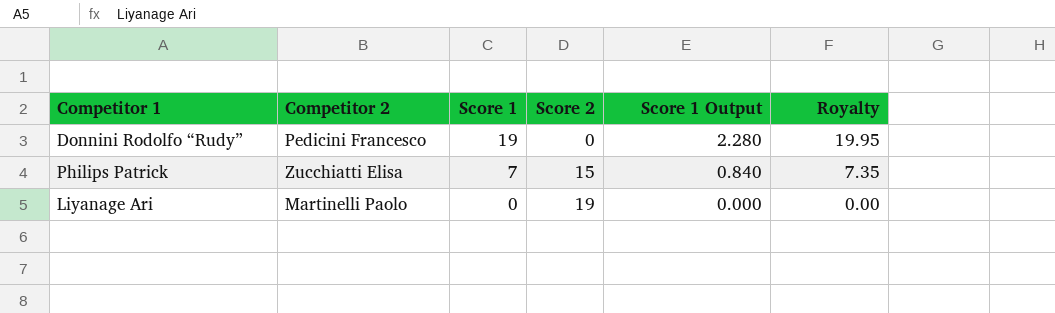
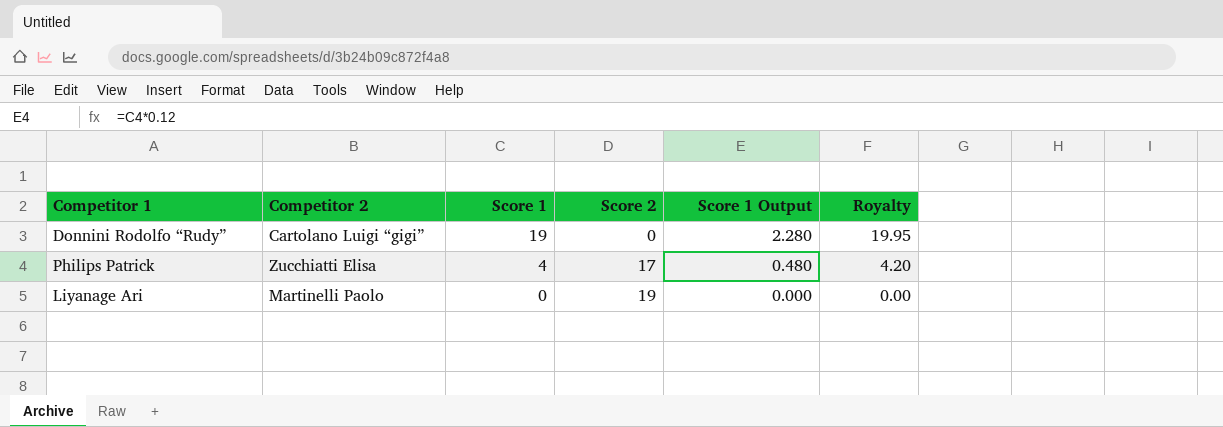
Donnini Rodolfo “Rudy” | Competitor 2: Pedicini Francesco -> Cartolano Luigi “gigi”
Philips Patrick | Score 1: 7 -> 4
Philips Patrick | Score 2: 15 -> 17
Philips Patrick | Score 1 Output: 0.840 -> 0.480
Philips Patrick | Royalty: 7.35 -> 4.20

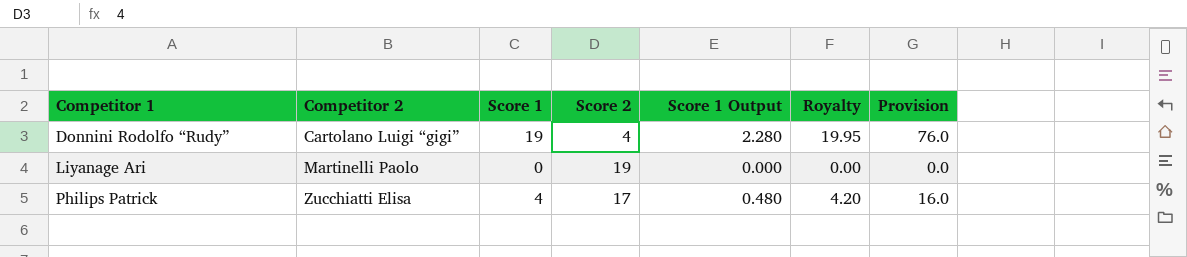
row order: Score 1 descending -> Competitor 1 ascending
column Provision | formula: none -> [Score 1] * 4
Donnini Rodolfo “Rudy” | Score 2: 0 -> 4

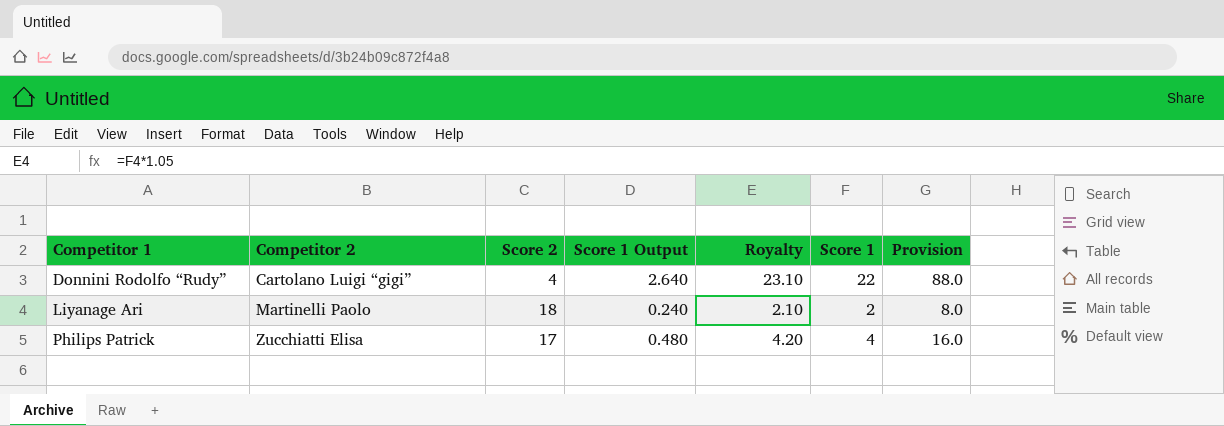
column Score 1 | position: 3 -> 6
Donnini Rodolfo “Rudy” | Score 1 Output: 2.280 -> 2.640
Donnini Rodolfo “Rudy” | Royalty: 19.95 -> 23.10
Donnini Rodolfo “Rudy” | Score 1: 19 -> 22
Donnini Rodolfo “Rudy” | Provision: 76.0 -> 88.0
Liyanage Ari | Score 2: 19 -> 18
Liyanage Ari | Score 1 Output: 0.000 -> 0.240
Liyanage Ari | Royalty: 0.00 -> 2.10
Liyanage Ari | Score 1: 0 -> 2
Liyanage Ari | Provision: 0.0 -> 8.0

